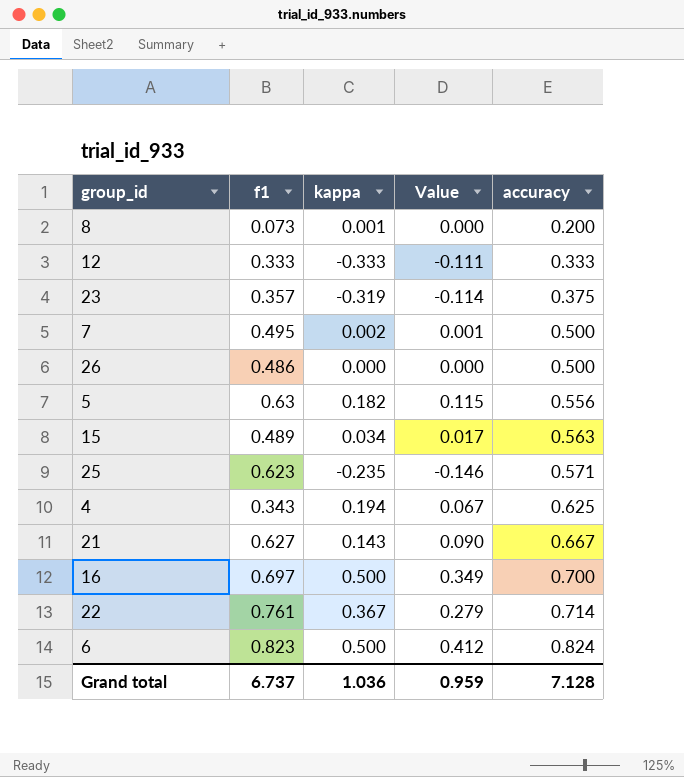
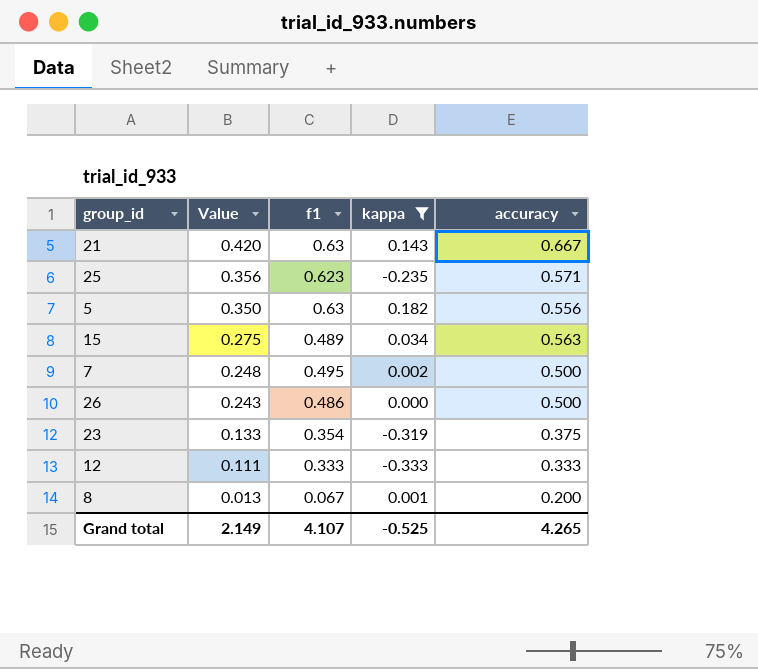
filter: none -> kappa <= 0.182
row order: accuracy ascending -> Value descending
column Value | formula: [f1] * [kappa] -> [f1] * [accuracy]
column Value | position: 4 -> 2
21 | f1: 0.627 -> 0.63
23 | f1: 0.357 -> 0.354
8 | f1: 0.073 -> 0.067
Grand total | Value: 0.959 -> 2.149
Grand total | f1: 6.737 -> 4.107
Grand total | kappa: 1.036 -> -0.525
Grand total | accuracy: 7.128 -> 4.265

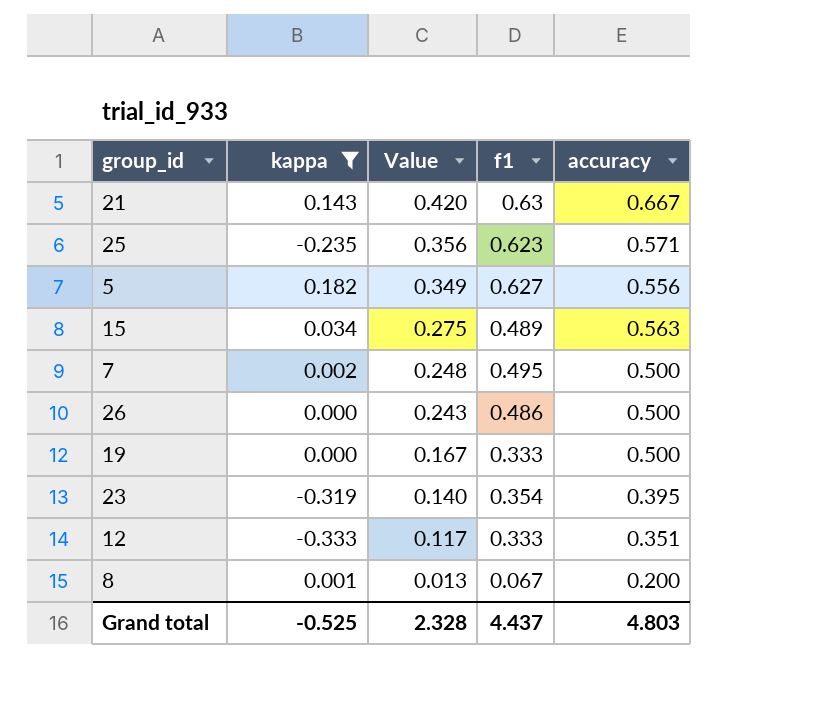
column kappa | position: 4 -> 2
5 | Value: 0.350 -> 0.349
5 | f1: 0.63 -> 0.627
row 19: none -> 0.000 | 0.167 | 0.333 | 0.500
23 | Value: 0.133 -> 0.140
23 | accuracy: 0.375 -> 0.395
12 | Value: 0.111 -> 0.117
12 | accuracy: 0.333 -> 0.351
Grand total | Value: 2.149 -> 2.328
Grand total | f1: 4.107 -> 4.437
Grand total | accuracy: 4.265 -> 4.803

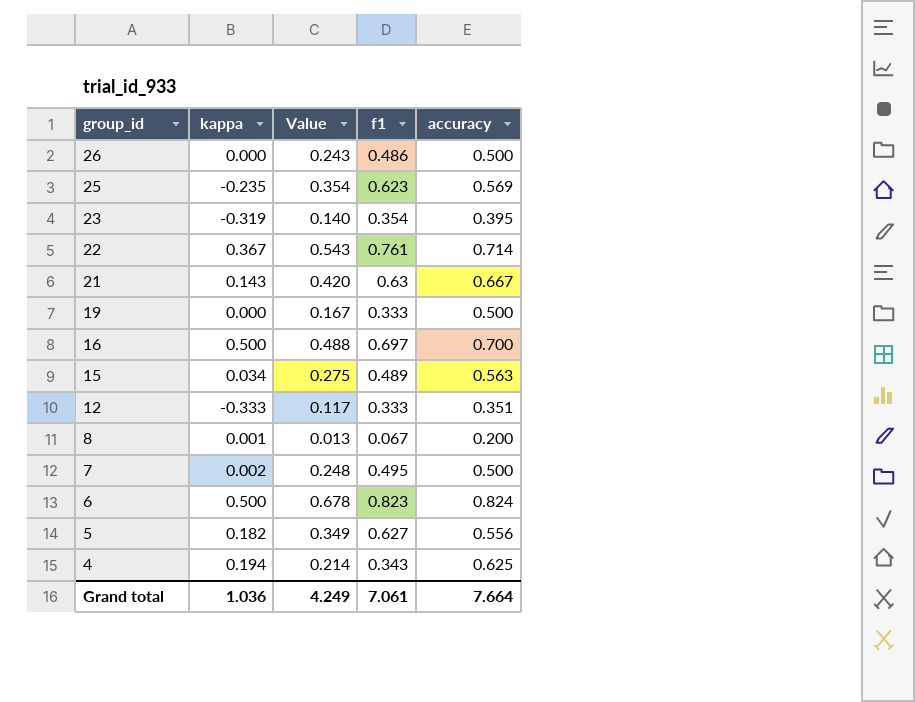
filter: kappa <= 0.182 -> none
row order: Value descending -> group_id descending
25 | Value: 0.356 -> 0.354
25 | accuracy: 0.571 -> 0.569
Grand total | kappa: -0.525 -> 1.036
Grand total | Value: 2.328 -> 4.249
Grand total | f1: 4.437 -> 7.061
Grand total | accuracy: 4.803 -> 7.664

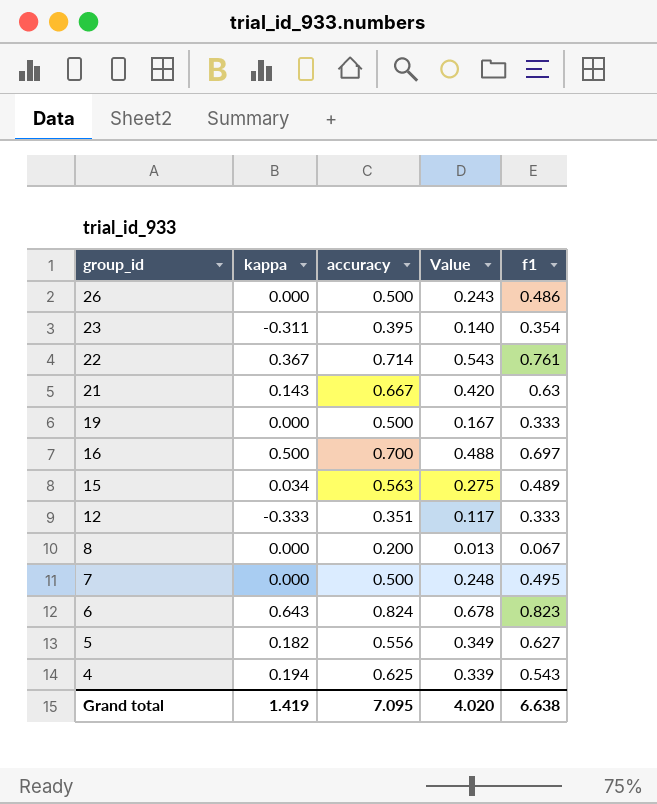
column accuracy | position: 5 -> 3
row 25: -0.235 | 0.354 | 0.623 | 0.569 -> none
23 | kappa: -0.319 -> -0.311
8 | kappa: 0.001 -> 0.000
7 | kappa: 0.002 -> 0.000
6 | kappa: 0.500 -> 0.643
4 | Value: 0.214 -> 0.339
4 | f1: 0.343 -> 0.543
Grand total | kappa: 1.036 -> 1.419
Grand total | accuracy: 7.664 -> 7.095
Grand total | Value: 4.249 -> 4.020
Grand total | f1: 7.061 -> 6.638

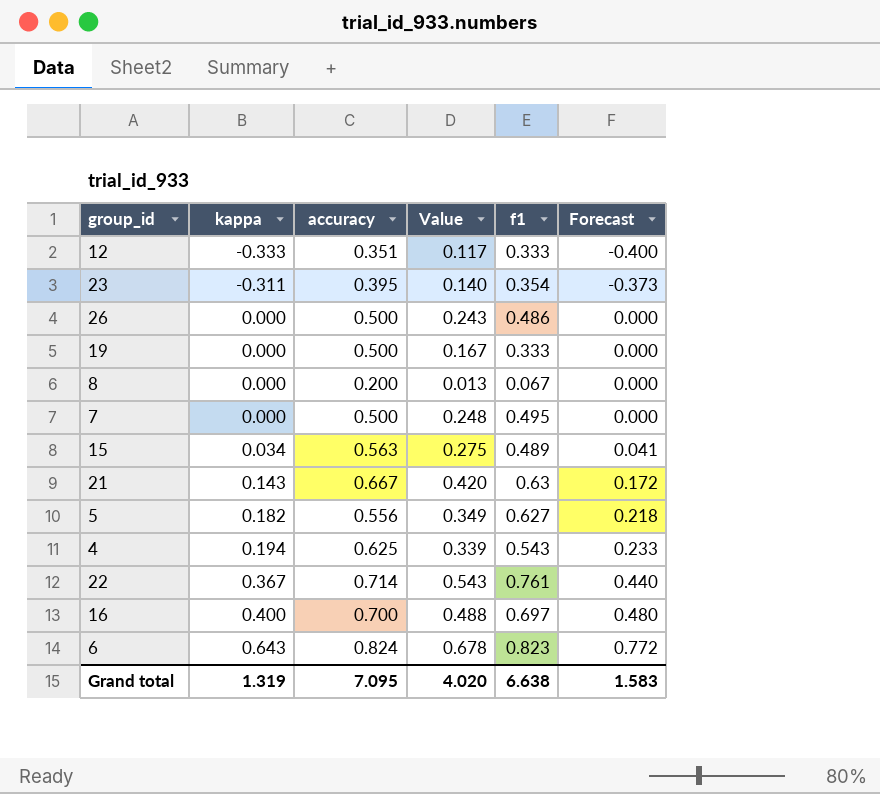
row order: group_id descending -> kappa ascending
column Forecast | formula: none -> [kappa] * 1.2
16 | kappa: 0.500 -> 0.400
Grand total | kappa: 1.419 -> 1.319

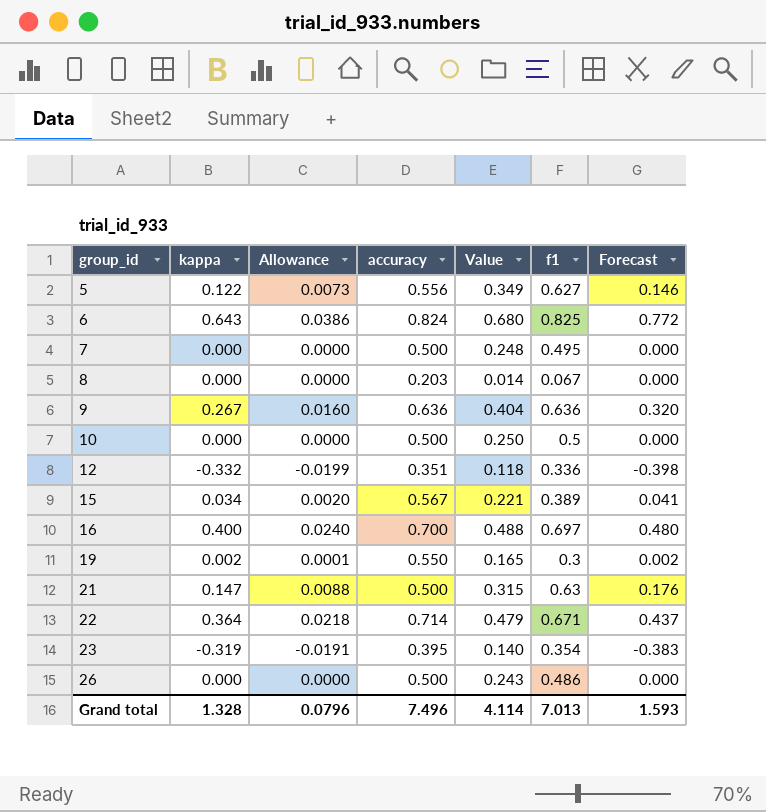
row order: kappa ascending -> group_id ascending
column Allowance | formula: none -> [kappa] * 0.06
row 4: 0.194 | 0.625 | 0.339 | 0.543 | 0.233 -> none
5 | kappa: 0.182 -> 0.122
5 | Forecast: 0.218 -> 0.146
6 | Value: 0.678 -> 0.680
6 | f1: 0.823 -> 0.825
8 | accuracy: 0.200 -> 0.203
8 | Value: 0.013 -> 0.014
row 9: none -> 0.267 | 0.0160 | 0.636 | 0.404 | 0.636 | 0.320
row 10: none -> 0.000 | 0.0000 | 0.500 | 0.250 | 0.5 | 0.000
12 | kappa: -0.333 -> -0.332
12 | Value: 0.117 -> 0.118
12 | f1: 0.333 -> 0.336
12 | Forecast: -0.400 -> -0.398
15 | accuracy: 0.563 -> 0.567
15 | Value: 0.275 -> 0.221
15 | f1: 0.489 -> 0.389
19 | kappa: 0.000 -> 0.002
19 | accuracy: 0.500 -> 0.550
19 | Value: 0.167 -> 0.165
19 | f1: 0.333 -> 0.3
19 | Forecast: 0.000 -> 0.002
21 | kappa: 0.143 -> 0.147
21 | accuracy: 0.667 -> 0.500
21 | Value: 0.420 -> 0.315
21 | Forecast: 0.172 -> 0.176
22 | kappa: 0.367 -> 0.364
22 | Value: 0.543 -> 0.479
22 | f1: 0.761 -> 0.671
22 | Forecast: 0.440 -> 0.437
23 | kappa: -0.311 -> -0.319
23 | Forecast: -0.373 -> -0.383
Grand total | kappa: 1.319 -> 1.328
Grand total | accuracy: 7.095 -> 7.496
Grand total | Value: 4.020 -> 4.114
Grand total | f1: 6.638 -> 7.013
Grand total | Forecast: 1.583 -> 1.593

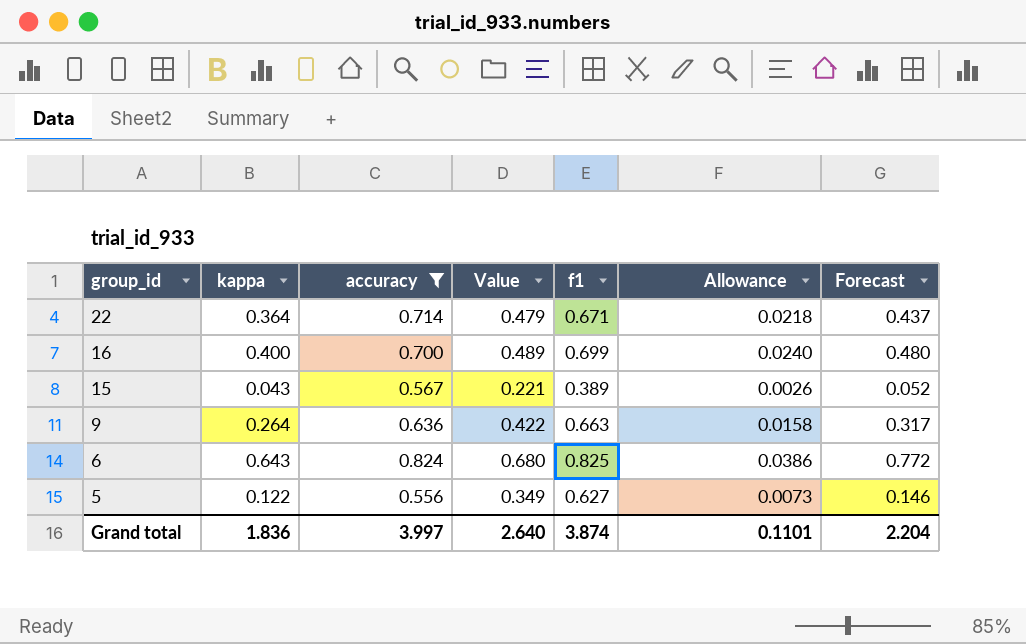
filter: none -> accuracy >= 0.556
row order: group_id ascending -> group_id descending
column Allowance | position: 3 -> 6
16 | Value: 0.488 -> 0.489
16 | f1: 0.697 -> 0.699
15 | kappa: 0.034 -> 0.043
15 | Allowance: 0.0020 -> 0.0026
15 | Forecast: 0.041 -> 0.052
9 | kappa: 0.267 -> 0.264
9 | Value: 0.404 -> 0.422
9 | f1: 0.636 -> 0.663
9 | Allowance: 0.0160 -> 0.0158
9 | Forecast: 0.320 -> 0.317
Grand total | kappa: 1.328 -> 1.836
Grand total | accuracy: 7.496 -> 3.997
Grand total | Value: 4.114 -> 2.640
Grand total | f1: 7.013 -> 3.874
Grand total | Allowance: 0.0796 -> 0.1101
Grand total | Forecast: 1.593 -> 2.204

